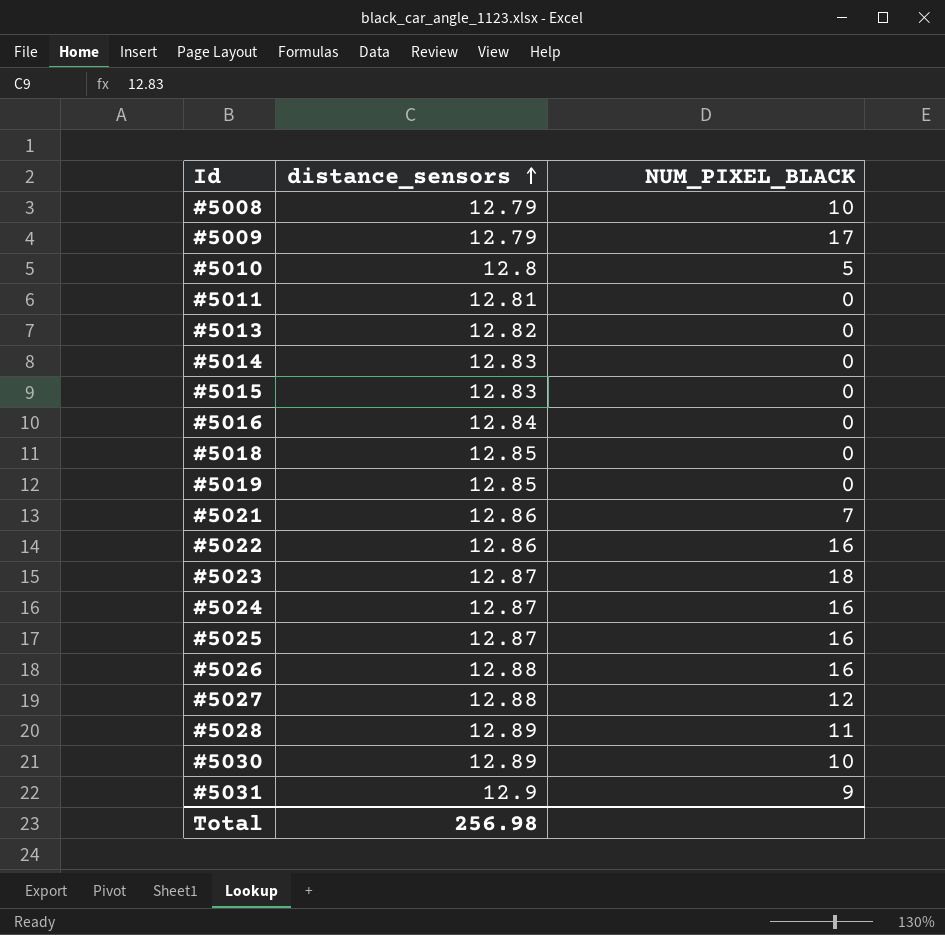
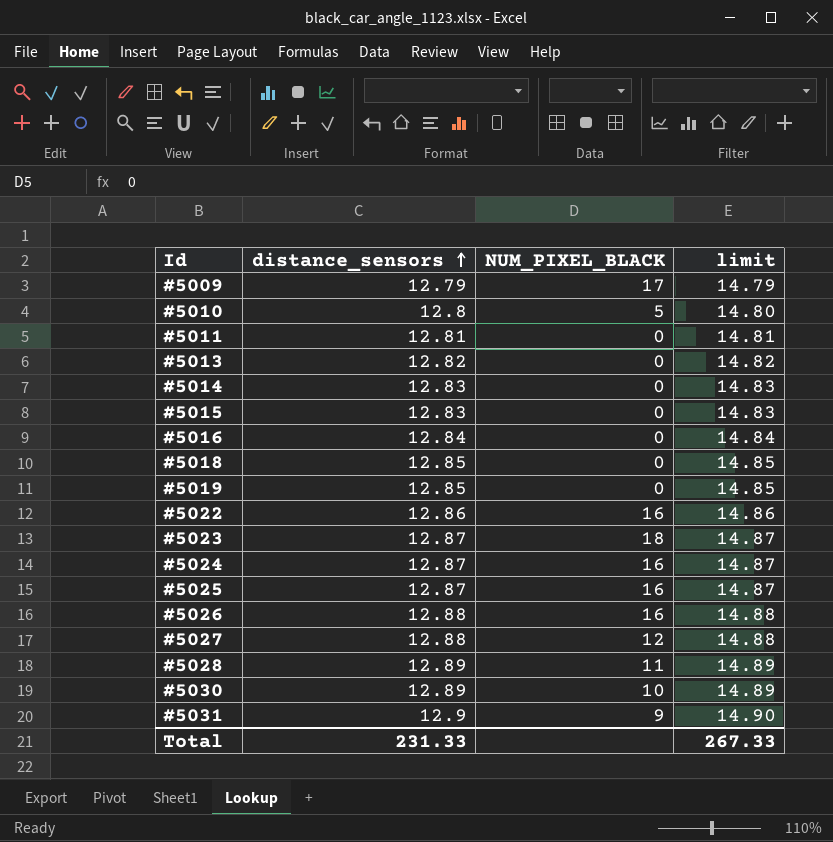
column limit | formula: none -> [distance_sensors] + 2
row #5008: 12.79 | 10 -> none
row #5021: 12.86 | 7 -> none
Total | distance_sensors: 256.98 -> 231.33

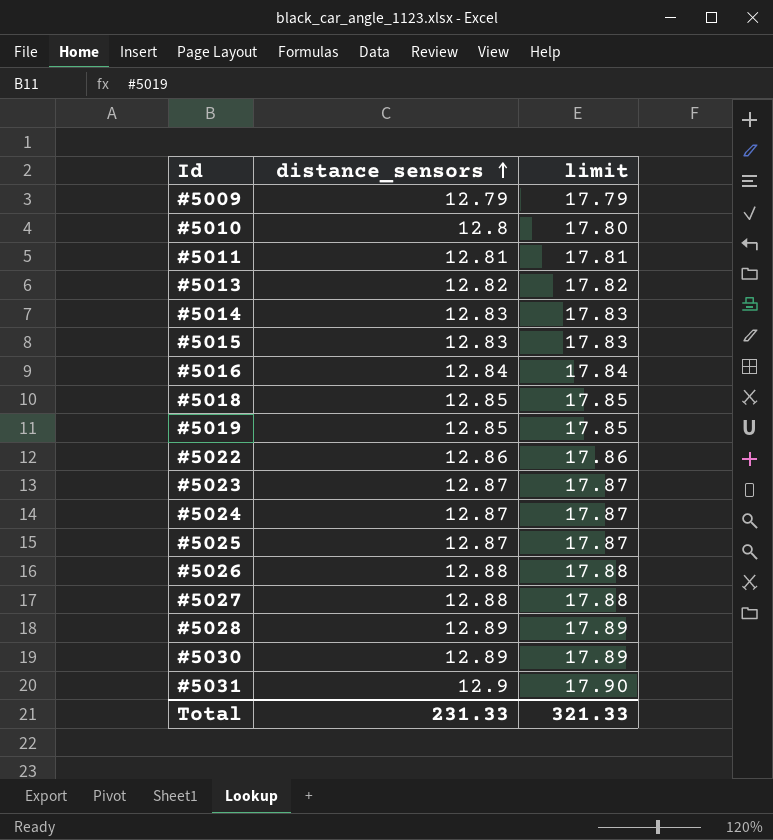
column NUM_PIXEL_BLACK | position: 3 -> none
column limit | formula: [distance_sensors] + 2 -> [distance_sensors] + 5
Total | limit: 267.33 -> 321.33

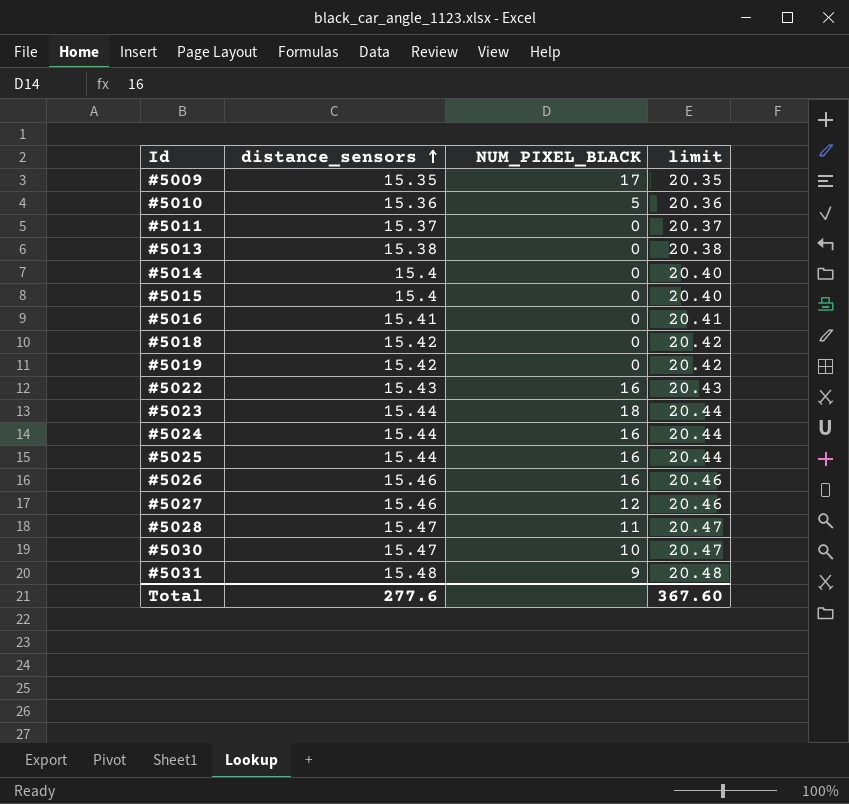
column NUM_PIXEL_BLACK | position: none -> 3
#5009 | distance_sensors: 12.79 -> 15.35
#5009 | limit: 17.79 -> 20.35
#5010 | distance_sensors: 12.8 -> 15.36
#5010 | limit: 17.80 -> 20.36
#5011 | distance_sensors: 12.81 -> 15.37
#5011 | limit: 17.81 -> 20.37
#5013 | distance_sensors: 12.82 -> 15.38
#5013 | limit: 17.82 -> 20.38
#5014 | distance_sensors: 12.83 -> 15.4
#5014 | limit: 17.83 -> 20.40
#5015 | distance_sensors: 12.83 -> 15.4
#5015 | limit: 17.83 -> 20.40
#5016 | distance_sensors: 12.84 -> 15.41
#5016 | limit: 17.84 -> 20.41
#5018 | distance_sensors: 12.85 -> 15.42
#5018 | limit: 17.85 -> 20.42
#5019 | distance_sensors: 12.85 -> 15.42
#5019 | limit: 17.85 -> 20.42
#5022 | distance_sensors: 12.86 -> 15.43
#5022 | limit: 17.86 -> 20.43
#5023 | distance_sensors: 12.87 -> 15.44
#5023 | limit: 17.87 -> 20.44
#5024 | distance_sensors: 12.87 -> 15.44
#5024 | limit: 17.87 -> 20.44
#5025 | distance_sensors: 12.87 -> 15.44
#5025 | limit: 17.87 -> 20.44
#5026 | distance_sensors: 12.88 -> 15.46
#5026 | limit: 17.88 -> 20.46
#5027 | distance_sensors: 12.88 -> 15.46
#5027 | limit: 17.88 -> 20.46
#5028 | distance_sensors: 12.89 -> 15.47
#5028 | limit: 17.89 -> 20.47
#5030 | distance_sensors: 12.89 -> 15.47
#5030 | limit: 17.89 -> 20.47
#5031 | distance_sensors: 12.9 -> 15.48
#5031 | limit: 17.90 -> 20.48
Total | distance_sensors: 231.33 -> 277.6
Total | limit: 321.33 -> 367.60

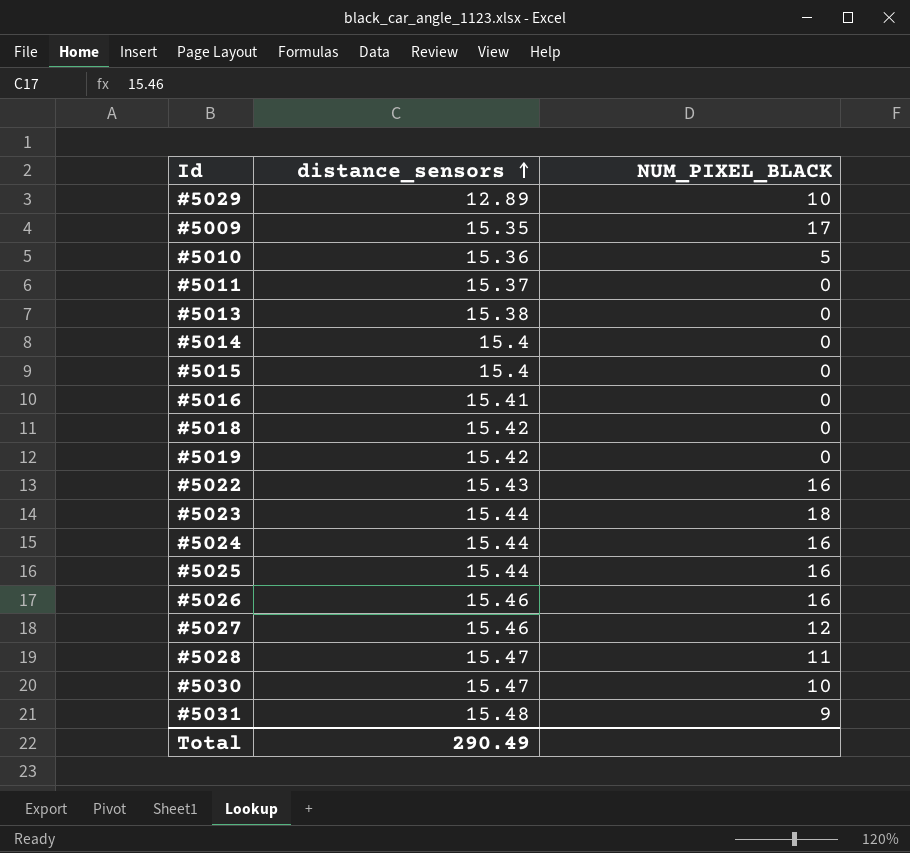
column limit | formula: [distance_sensors] + 5 -> none
row #5029: none -> 12.89 | 10
Total | distance_sensors: 277.6 -> 290.49

